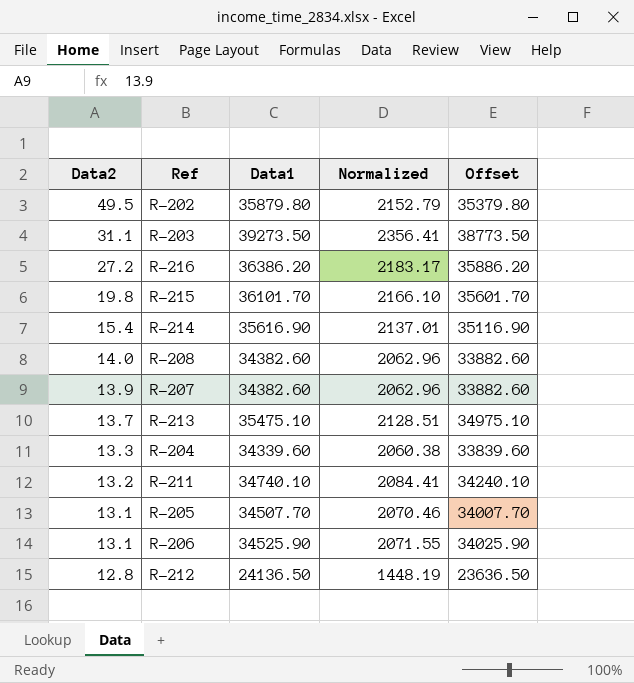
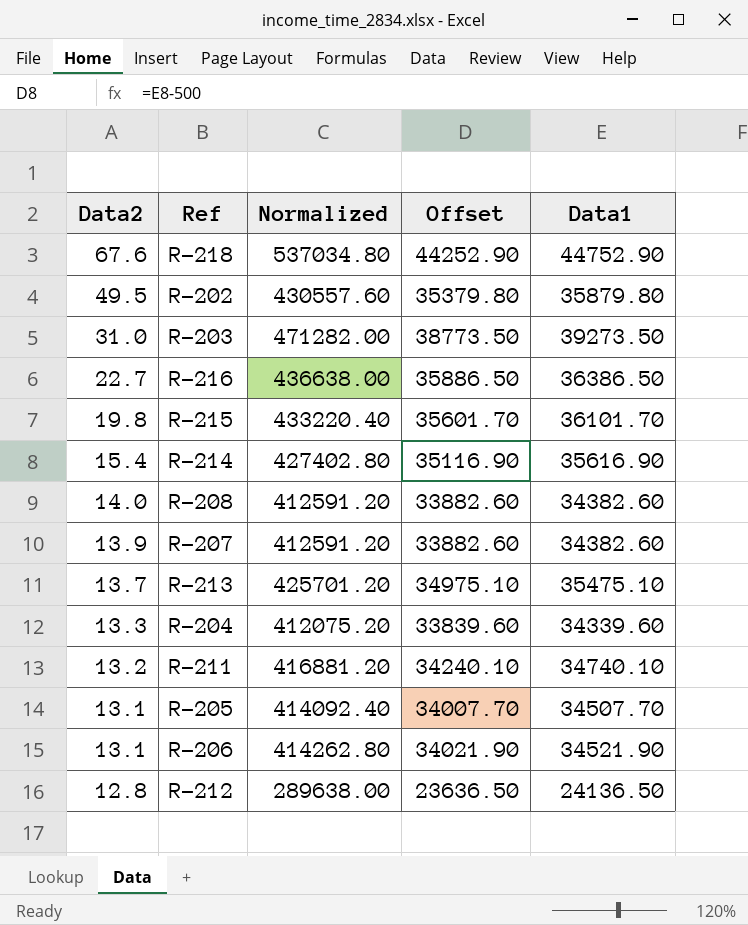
column Normalized | formula: [Data1] * 0.06 -> [Data1] * 12
column Data1 | position: 3 -> 5
row R-218: none -> 67.6 | 537034.80 | 44252.90 | 44752.90
R-203 | Data2: 31.1 -> 31.0
R-216 | Data2: 27.2 -> 22.7
R-216 | Offset: 35886.20 -> 35886.50
R-216 | Data1: 36386.20 -> 36386.50
R-206 | Offset: 34025.90 -> 34021.90
R-206 | Data1: 34525.90 -> 34521.90

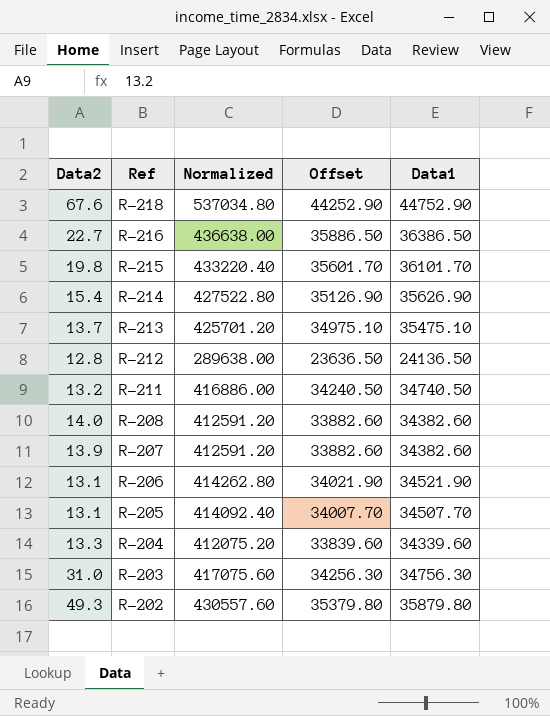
row order: Data2 descending -> Ref descending
R-214 | Normalized: 427402.80 -> 427522.80
R-214 | Offset: 35116.90 -> 35126.90
R-214 | Data1: 35616.90 -> 35626.90
R-211 | Normalized: 416881.20 -> 416886.00
R-211 | Offset: 34240.10 -> 34240.50
R-211 | Data1: 34740.10 -> 34740.50
R-203 | Normalized: 471282.00 -> 417075.60
R-203 | Offset: 38773.50 -> 34256.30
R-203 | Data1: 39273.50 -> 34756.30
R-202 | Data2: 49.5 -> 49.3

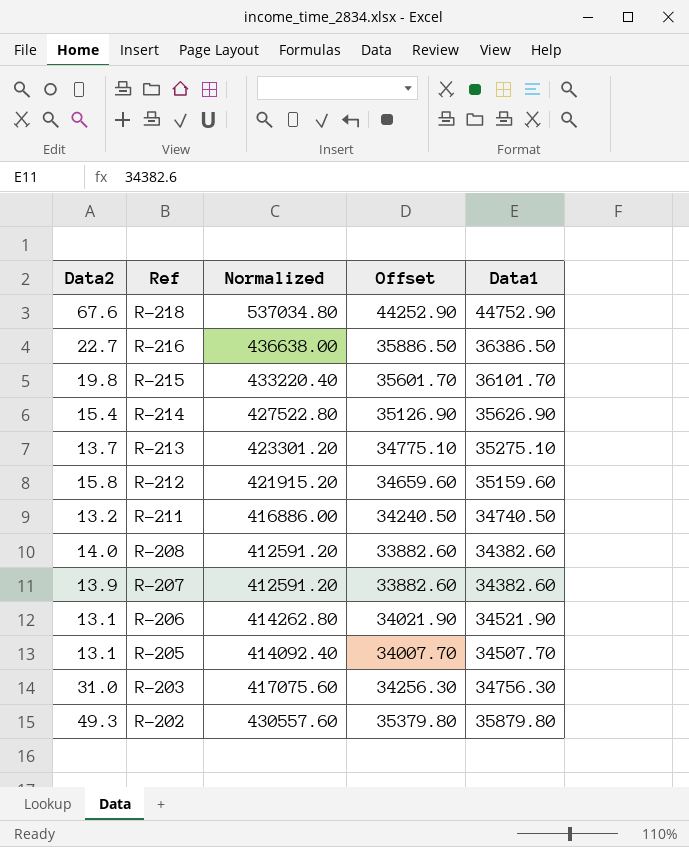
row R-204: 13.3 | 412075.20 | 33839.60 | 34339.60 -> none
R-213 | Normalized: 425701.20 -> 423301.20
R-213 | Offset: 34975.10 -> 34775.10
R-213 | Data1: 35475.10 -> 35275.10
R-212 | Data2: 12.8 -> 15.8
R-212 | Normalized: 289638.00 -> 421915.20
R-212 | Offset: 23636.50 -> 34659.60
R-212 | Data1: 24136.50 -> 35159.60

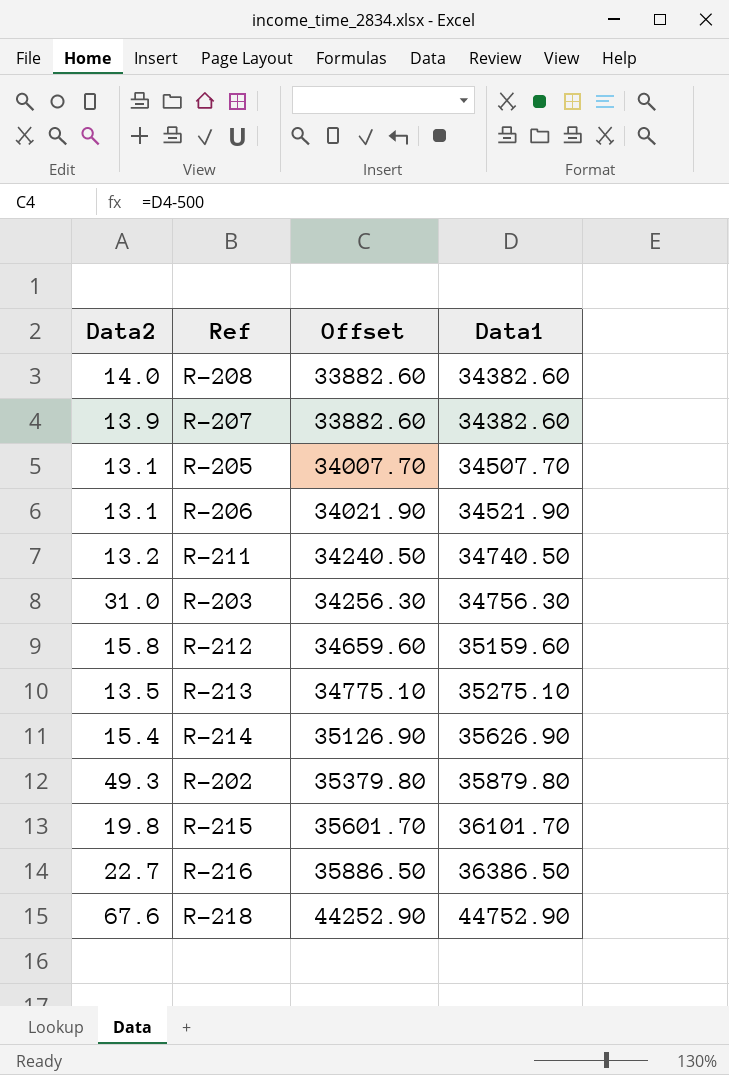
row order: Ref descending -> Offset ascending
column Normalized | formula: [Data1] * 12 -> none
R-213 | Data2: 13.7 -> 13.5

